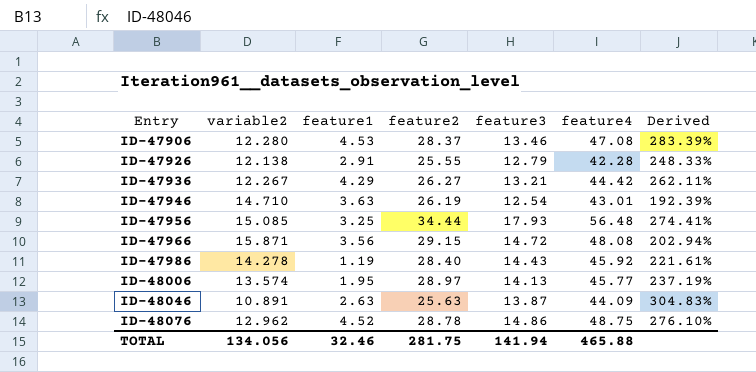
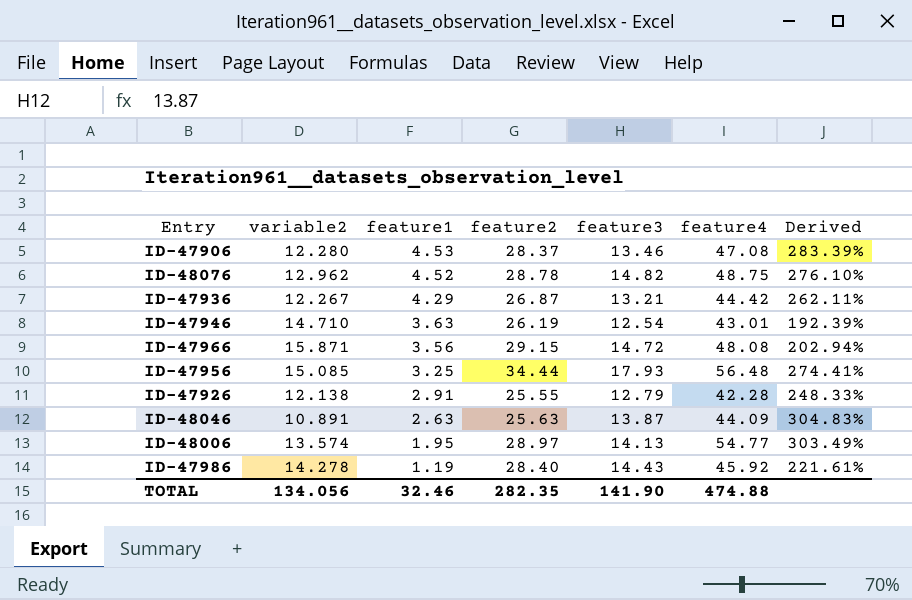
row order: Entry ascending -> feature1 descending
ID-48076 | feature3: 14.86 -> 14.82
ID-47936 | feature2: 26.27 -> 26.87
ID-48006 | feature4: 45.77 -> 54.77
ID-48006 | Derived: 237.19% -> 303.49%
TOTAL | feature2: 281.75 -> 282.35
TOTAL | feature3: 141.94 -> 141.90
TOTAL | feature4: 465.88 -> 474.88

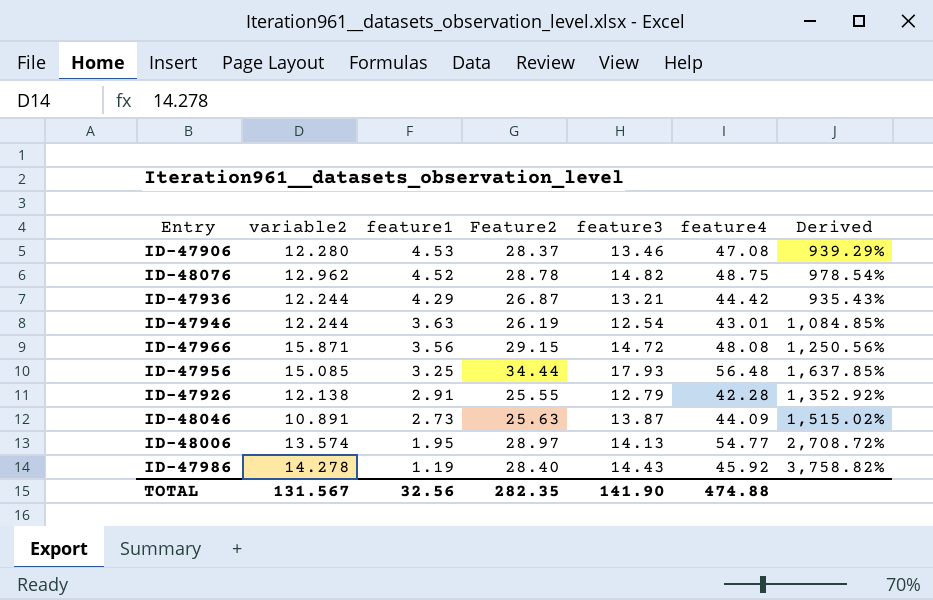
column name: feature2 -> Feature2
column Derived | formula: ([feature4] - [variable2]) / [variable2] -> ([feature4] - [feature1]) / [feature1]
ID-47936 | variable2: 12.267 -> 12.244
ID-47946 | variable2: 14.710 -> 12.244
ID-48046 | feature1: 2.63 -> 2.73
TOTAL | variable2: 134.056 -> 131.567
TOTAL | feature1: 32.46 -> 32.56

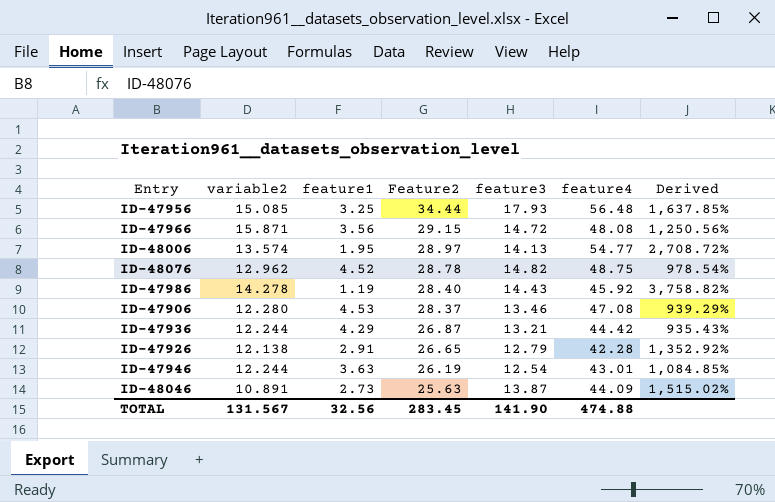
row order: feature1 descending -> Feature2 descending
ID-47926 | Feature2: 25.55 -> 26.65
TOTAL | Feature2: 282.35 -> 283.45

